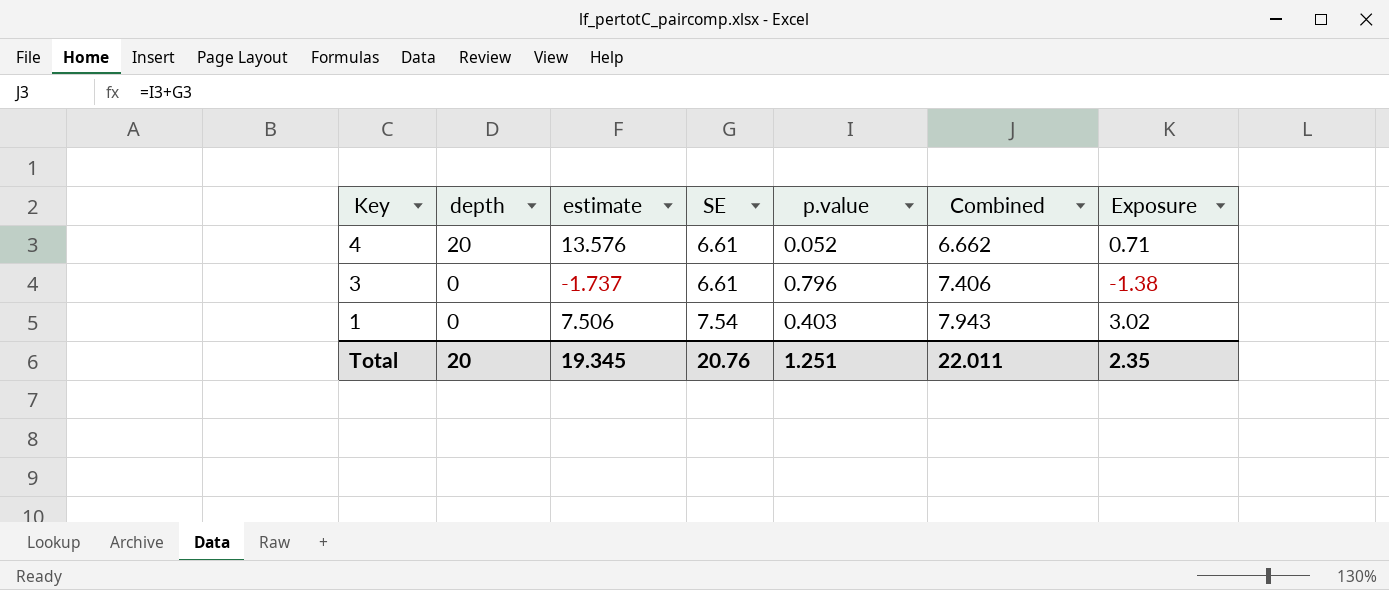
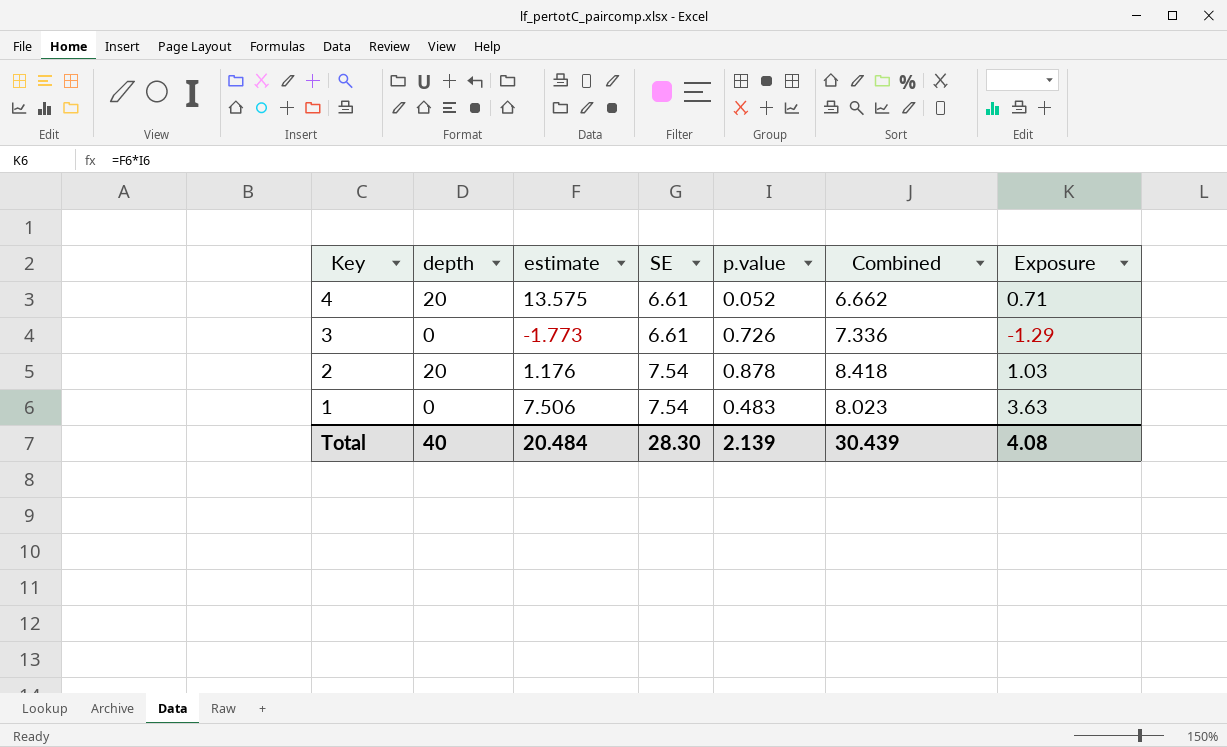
4 | estimate: 13.576 -> 13.575
3 | estimate: -1.737 -> -1.773
3 | p.value: 0.796 -> 0.726
3 | Combined: 7.406 -> 7.336
3 | Exposure: -1.38 -> -1.29
row 2: none -> 20 | 1.176 | 7.54 | 0.878 | 8.418 | 1.03
1 | p.value: 0.403 -> 0.483
1 | Combined: 7.943 -> 8.023
1 | Exposure: 3.02 -> 3.63
Total | depth: 20 -> 40
Total | estimate: 19.345 -> 20.484
Total | SE: 20.76 -> 28.30
Total | p.value: 1.251 -> 2.139
Total | Combined: 22.011 -> 30.439
Total | Exposure: 2.35 -> 4.08

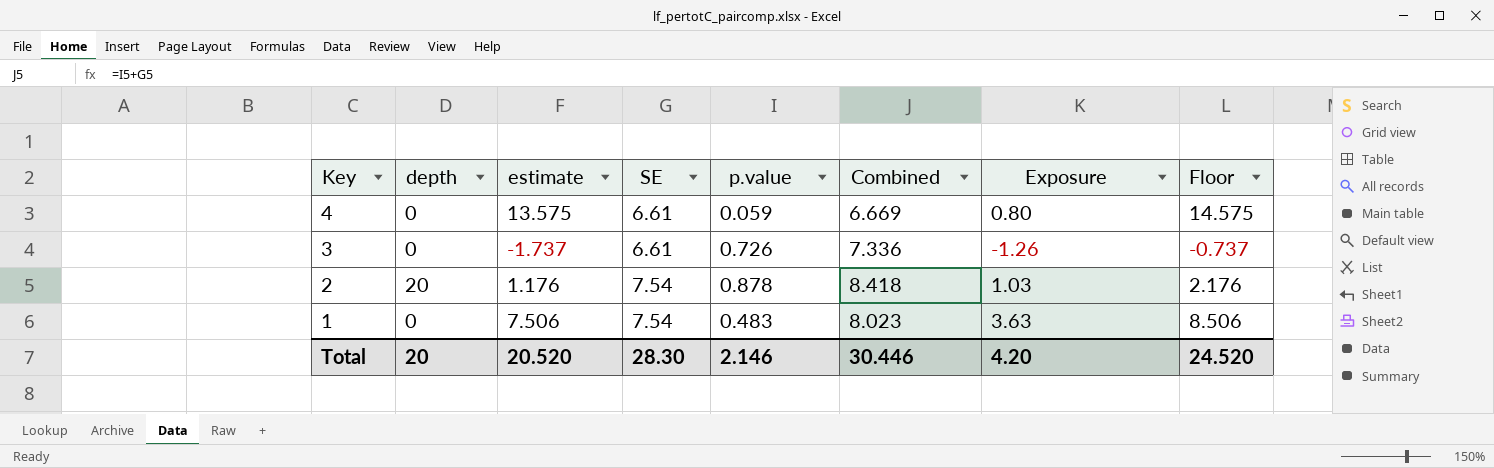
column Floor | formula: none -> [estimate] + 1
4 | depth: 20 -> 0
4 | p.value: 0.052 -> 0.059
4 | Combined: 6.662 -> 6.669
4 | Exposure: 0.71 -> 0.80
3 | estimate: -1.773 -> -1.737
3 | Exposure: -1.29 -> -1.26
Total | depth: 40 -> 20
Total | estimate: 20.484 -> 20.520
Total | p.value: 2.139 -> 2.146
Total | Combined: 30.439 -> 30.446
Total | Exposure: 4.08 -> 4.20

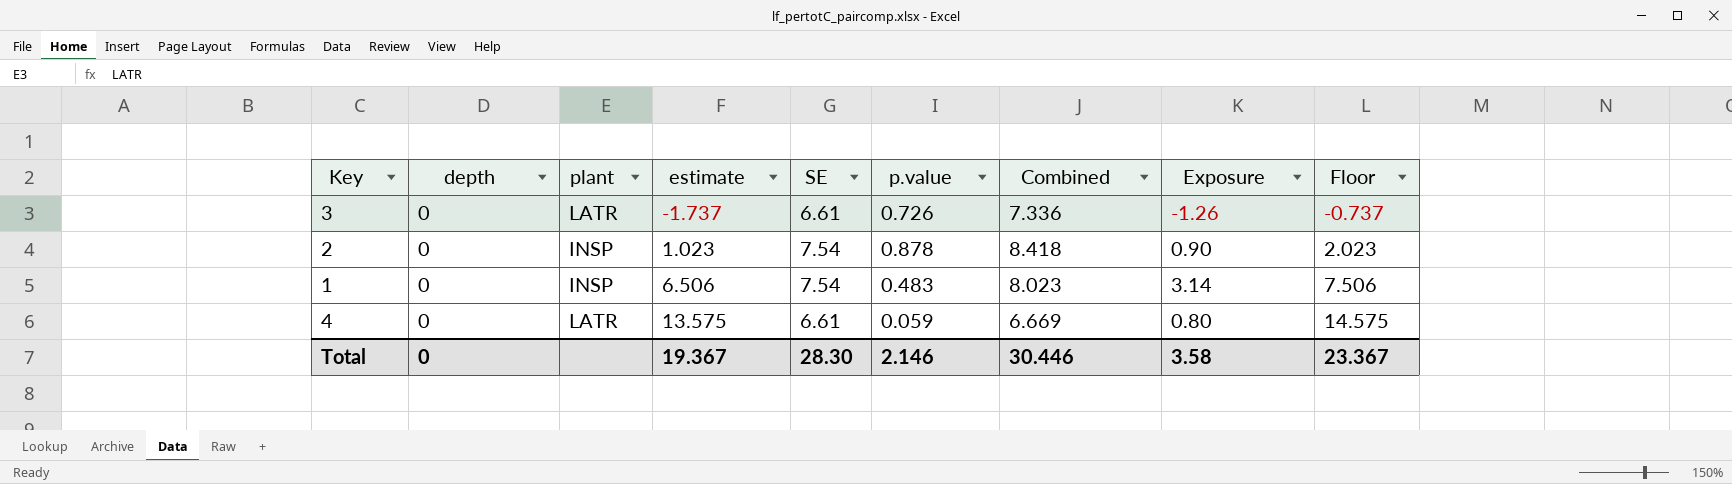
row order: Key descending -> estimate ascending
column plant | position: none -> 3
2 | depth: 20 -> 0
2 | estimate: 1.176 -> 1.023
2 | Exposure: 1.03 -> 0.90
2 | Floor: 2.176 -> 2.023
1 | estimate: 7.506 -> 6.506
1 | Exposure: 3.63 -> 3.14
1 | Floor: 8.506 -> 7.506
Total | depth: 20 -> 0
Total | estimate: 20.520 -> 19.367
Total | Exposure: 4.20 -> 3.58
Total | Floor: 24.520 -> 23.367

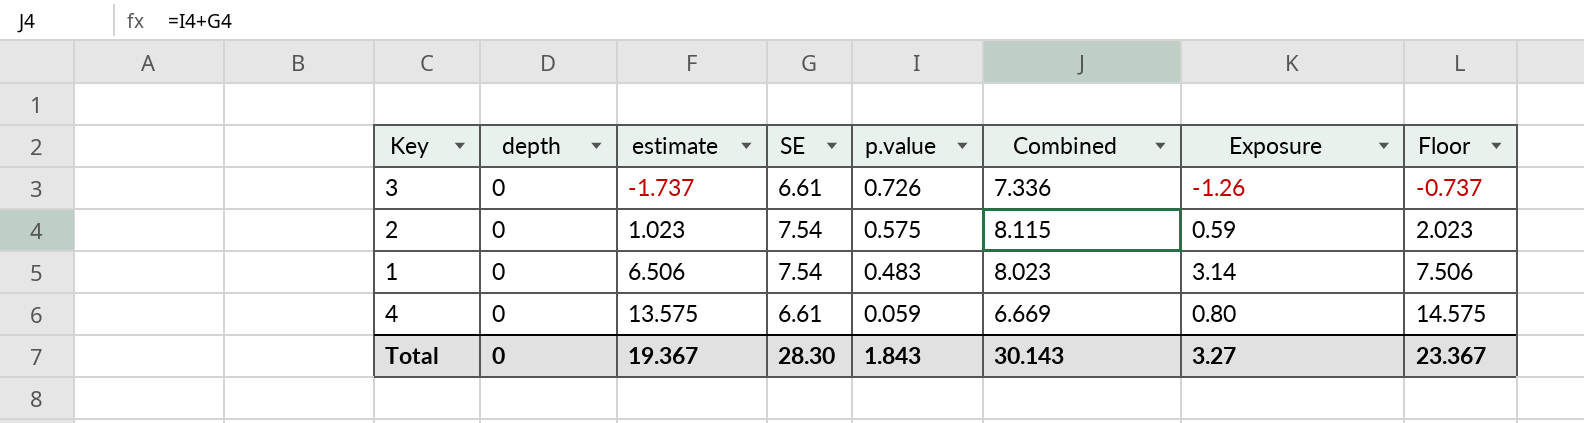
column plant | position: 3 -> none
2 | p.value: 0.878 -> 0.575
2 | Combined: 8.418 -> 8.115
2 | Exposure: 0.90 -> 0.59
Total | p.value: 2.146 -> 1.843
Total | Combined: 30.446 -> 30.143
Total | Exposure: 3.58 -> 3.27

